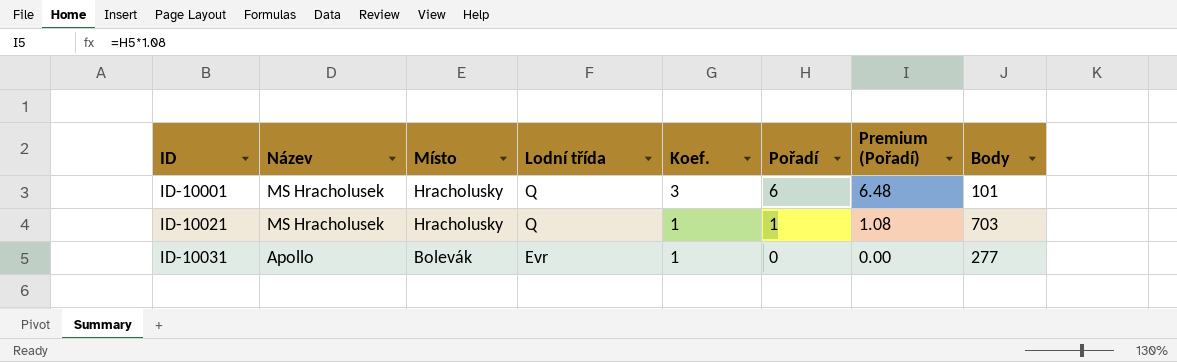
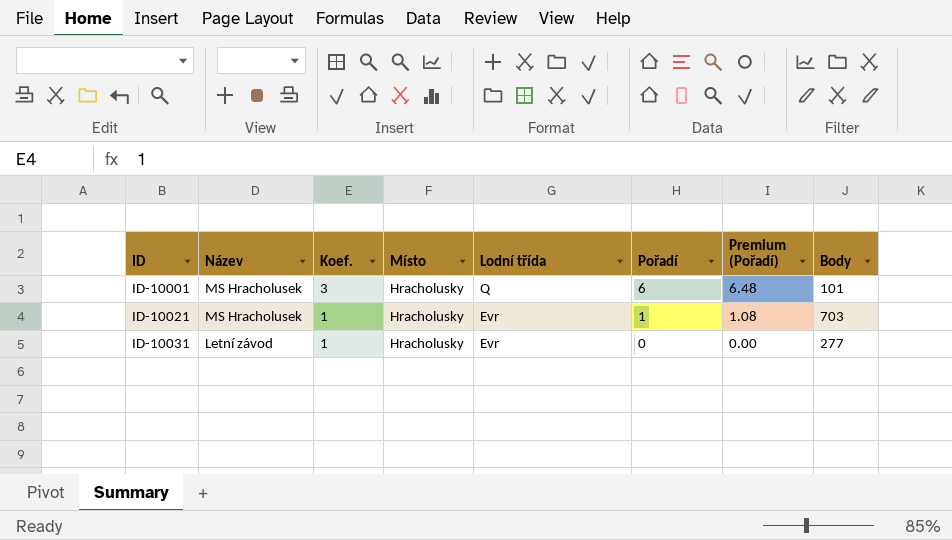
column Koef. | position: 5 -> 3
ID-10021 | Lodní třída: Q -> Evr
ID-10031 | Název: Apollo -> Letní závod
ID-10031 | Místo: Bolevák -> Hracholusky

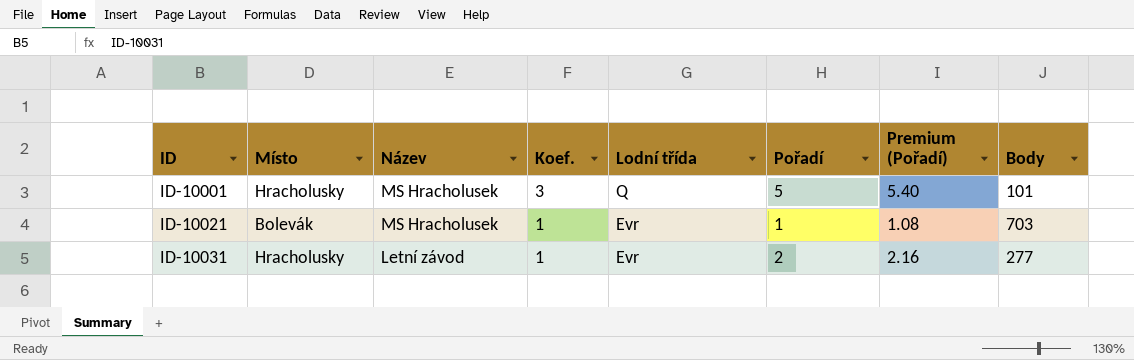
column Místo | position: 4 -> 2
ID-10001 | Pořadí: 6 -> 5
ID-10001 | Premium (Pořadí): 6.48 -> 5.40
ID-10021 | Místo: Hracholusky -> Bolevák
ID-10031 | Pořadí: 0 -> 2
ID-10031 | Premium (Pořadí): 0.00 -> 2.16

